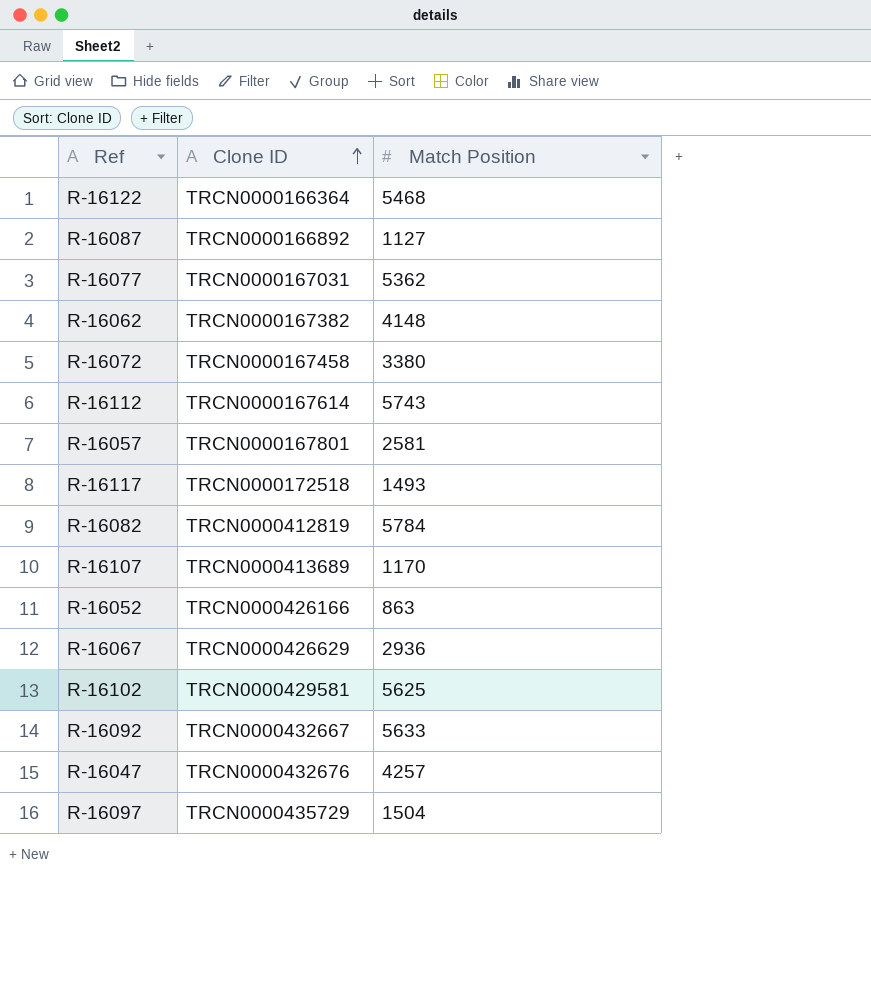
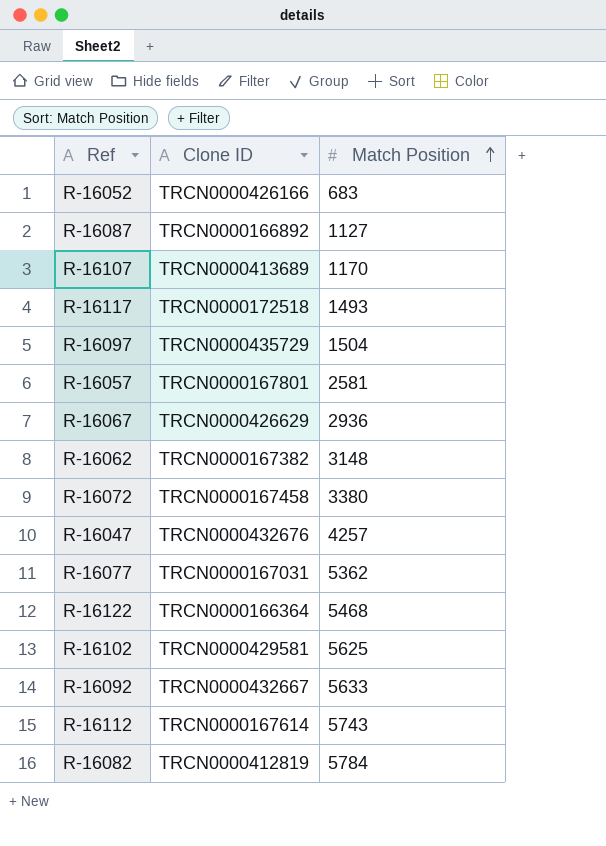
row order: Clone ID ascending -> Match Position ascending
R-16052 | Match Position: 863 -> 683
R-16062 | Match Position: 4148 -> 3148

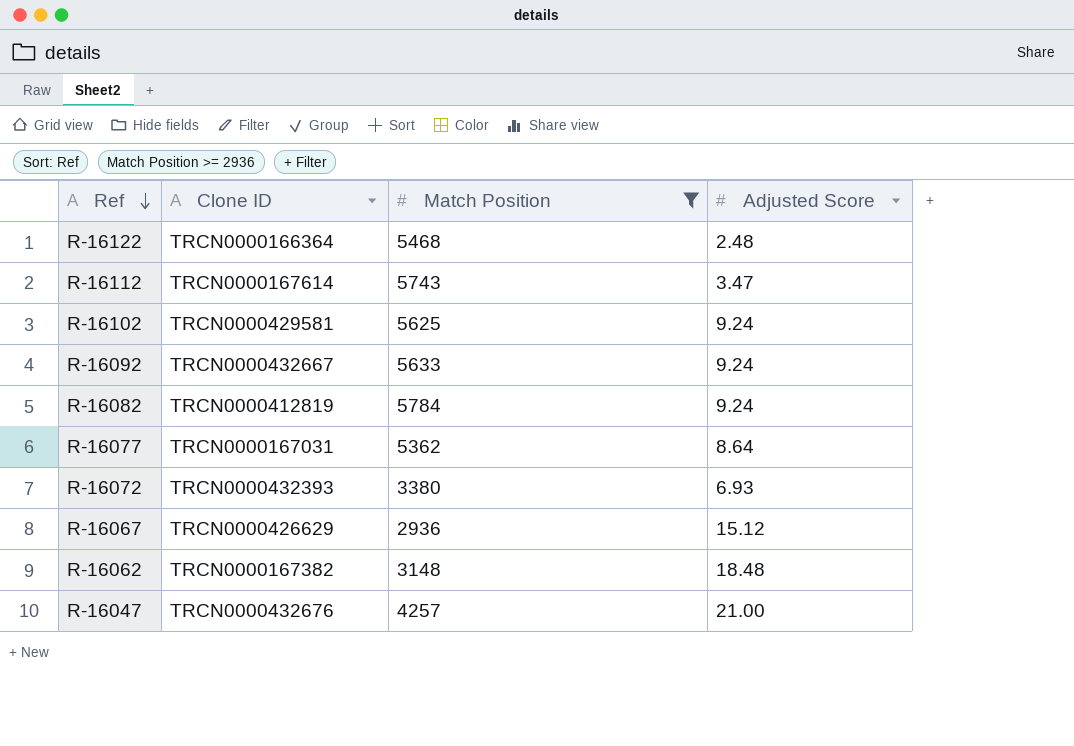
filter: none -> Match Position >= 2936
row order: Match Position ascending -> Ref descending
column Adjusted Score | position: none -> 4
R-16072 | Clone ID: TRCN0000167458 -> TRCN0000432393

